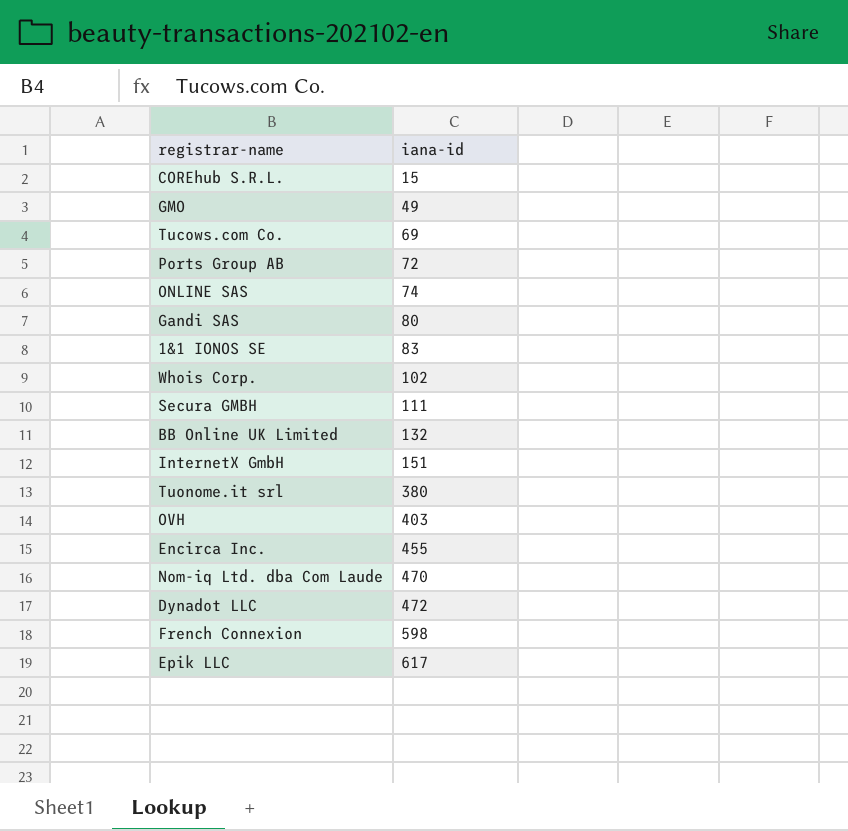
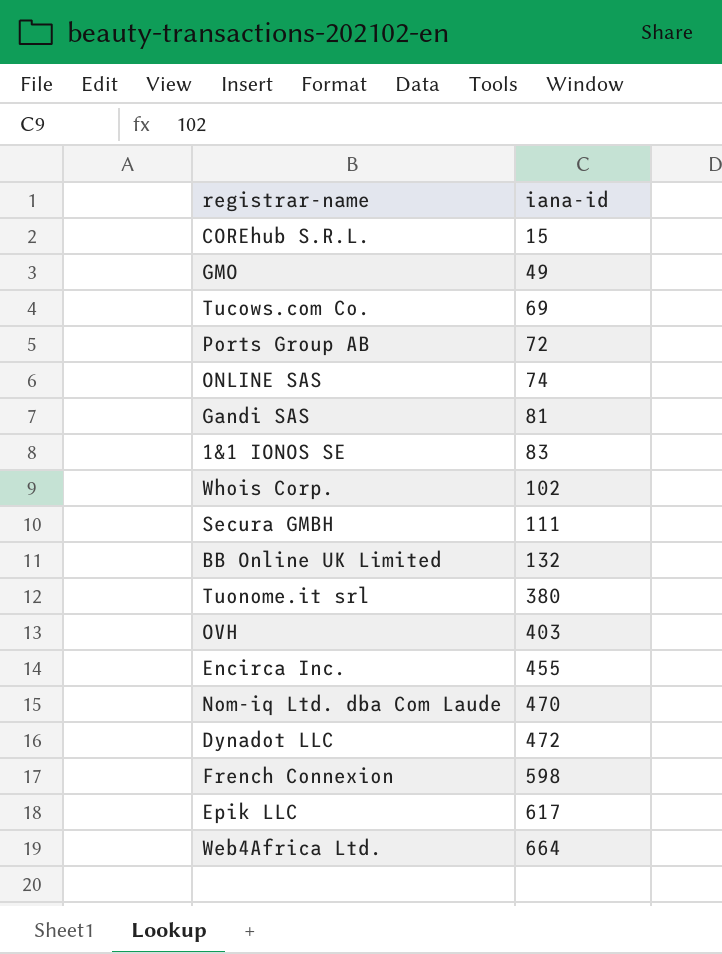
row InternetX GmbH: 151 -> none
Gandi SAS | iana-id: 80 -> 81
row Web4Africa Ltd.: none -> 664

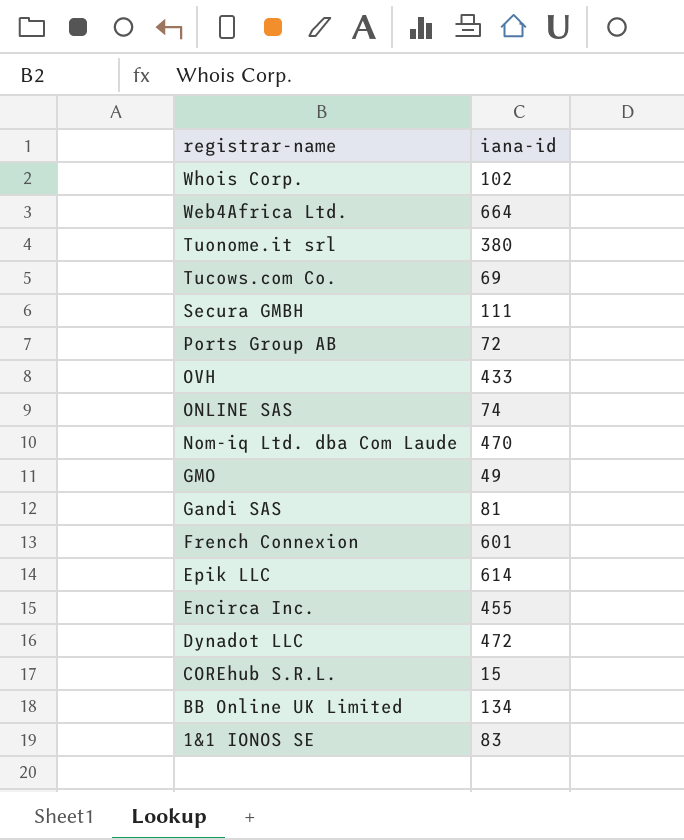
row order: iana-id ascending -> registrar-name descending
OVH | iana-id: 403 -> 433
French Connexion | iana-id: 598 -> 601
Epik LLC | iana-id: 617 -> 614
BB Online UK Limited | iana-id: 132 -> 134

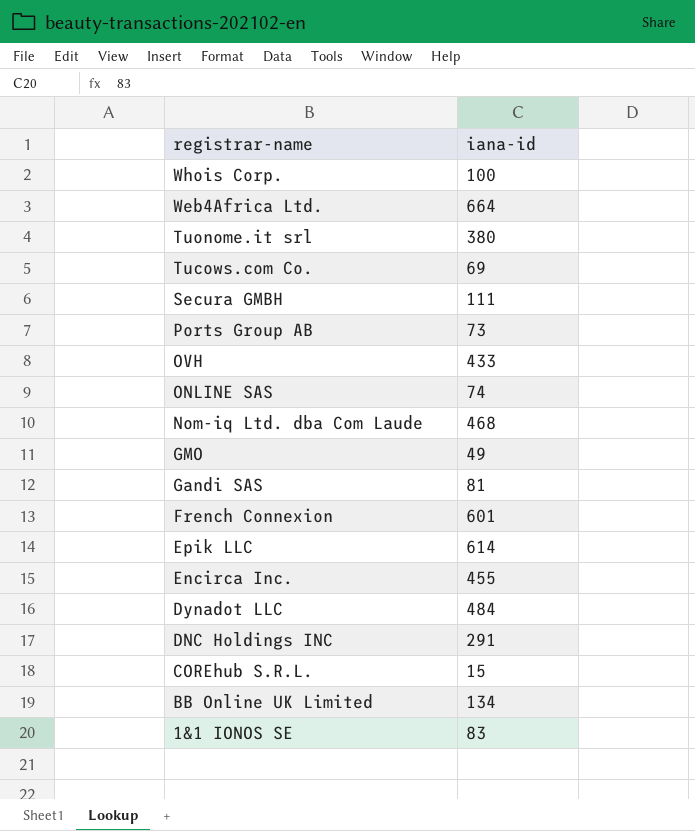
Whois Corp. | iana-id: 102 -> 100
Ports Group AB | iana-id: 72 -> 73
Nom-iq Ltd. dba Com Laude | iana-id: 470 -> 468
Dynadot LLC | iana-id: 472 -> 484
row DNC Holdings INC: none -> 291

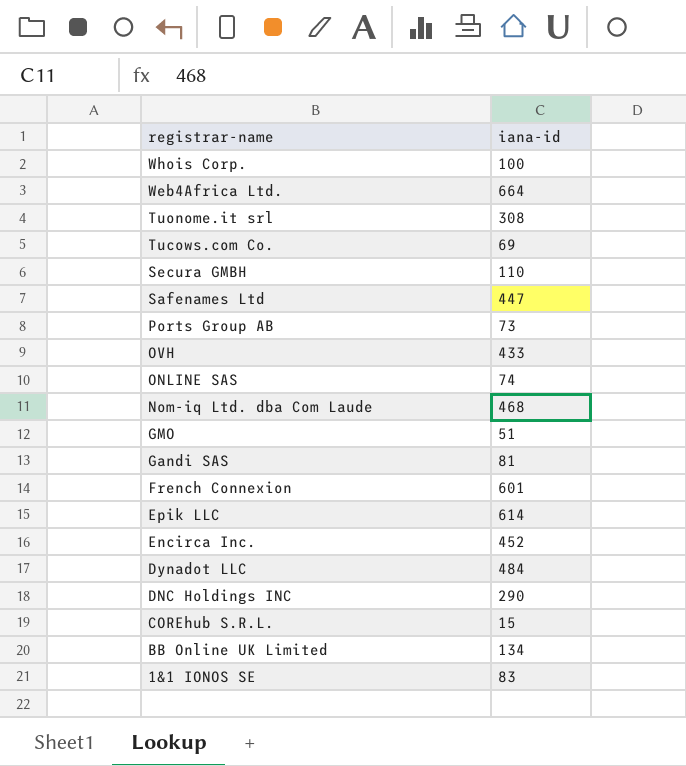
Tuonome.it srl | iana-id: 380 -> 308
Secura GMBH | iana-id: 111 -> 110
row Safenames Ltd: none -> 447
GMO | iana-id: 49 -> 51
Encirca Inc. | iana-id: 455 -> 452
DNC Holdings INC | iana-id: 291 -> 290

